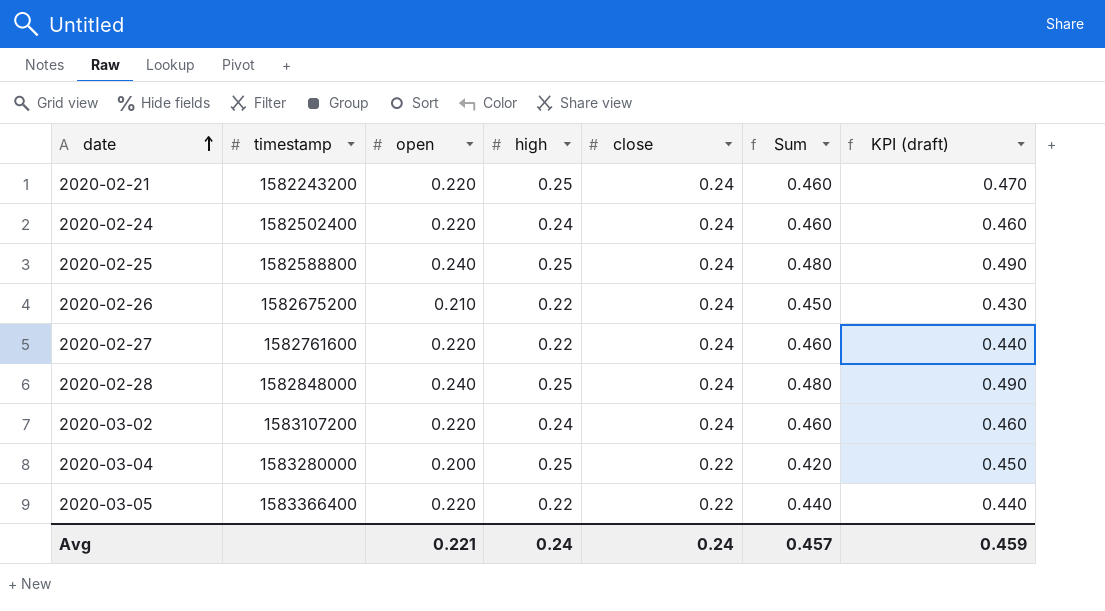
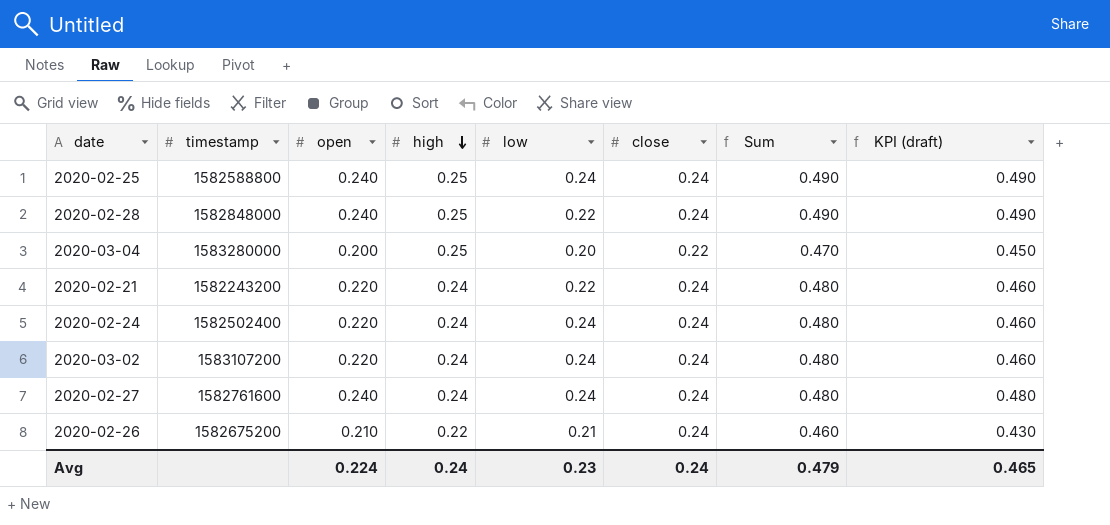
row order: date ascending -> high descending
column low | position: none -> 5
column Sum | formula: [open] + [close] -> [high] + [close]
row 2020-03-05: 1583366400 | 0.220 | 0.22 | 0.22 | 0.440 | 0.440 -> none
2020-02-21 | high: 0.25 -> 0.24
2020-02-21 | KPI (draft): 0.470 -> 0.460
2020-02-27 | open: 0.220 -> 0.240
2020-02-27 | high: 0.22 -> 0.24
2020-02-27 | KPI (draft): 0.440 -> 0.480
Avg | open: 0.221 -> 0.224
Avg | Sum: 0.457 -> 0.479
Avg | KPI (draft): 0.459 -> 0.465

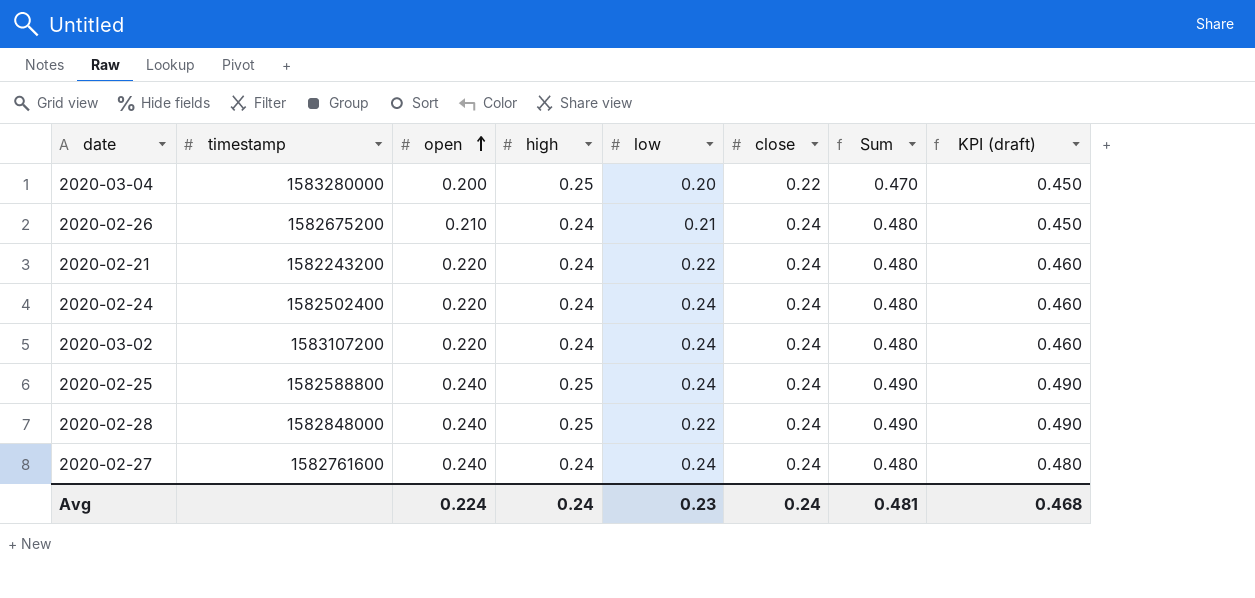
row order: high descending -> open ascending
2020-02-26 | high: 0.22 -> 0.24
2020-02-26 | Sum: 0.460 -> 0.480
2020-02-26 | KPI (draft): 0.430 -> 0.450
Avg | Sum: 0.479 -> 0.481
Avg | KPI (draft): 0.465 -> 0.468

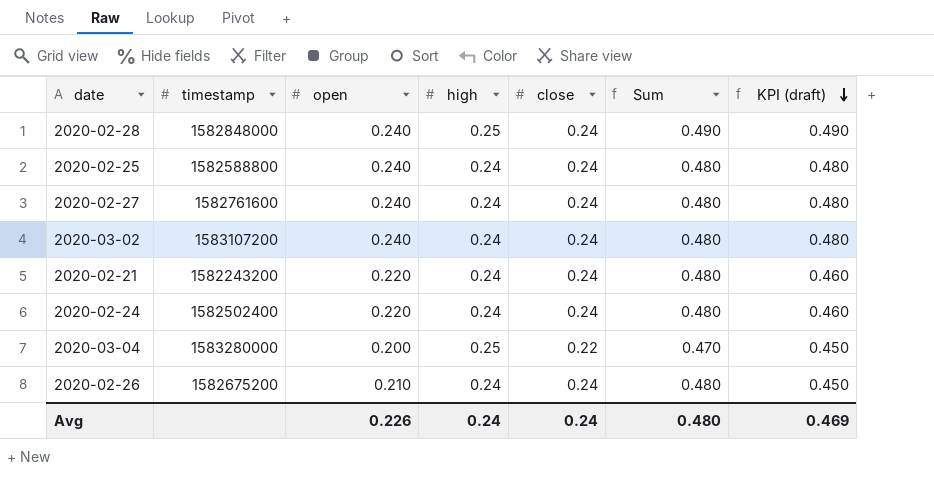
row order: open ascending -> KPI (draft) descending
column low | position: 5 -> none
2020-02-25 | high: 0.25 -> 0.24
2020-02-25 | Sum: 0.490 -> 0.480
2020-02-25 | KPI (draft): 0.490 -> 0.480
2020-03-02 | open: 0.220 -> 0.240
2020-03-02 | KPI (draft): 0.460 -> 0.480
Avg | open: 0.224 -> 0.226
Avg | Sum: 0.481 -> 0.480
Avg | KPI (draft): 0.468 -> 0.469

